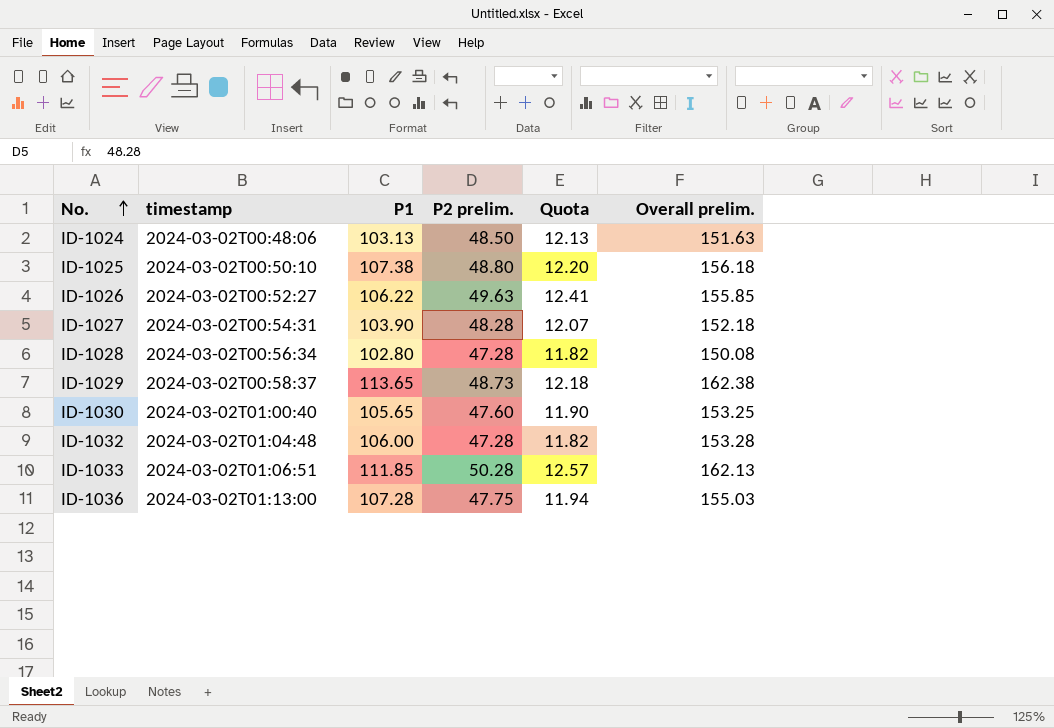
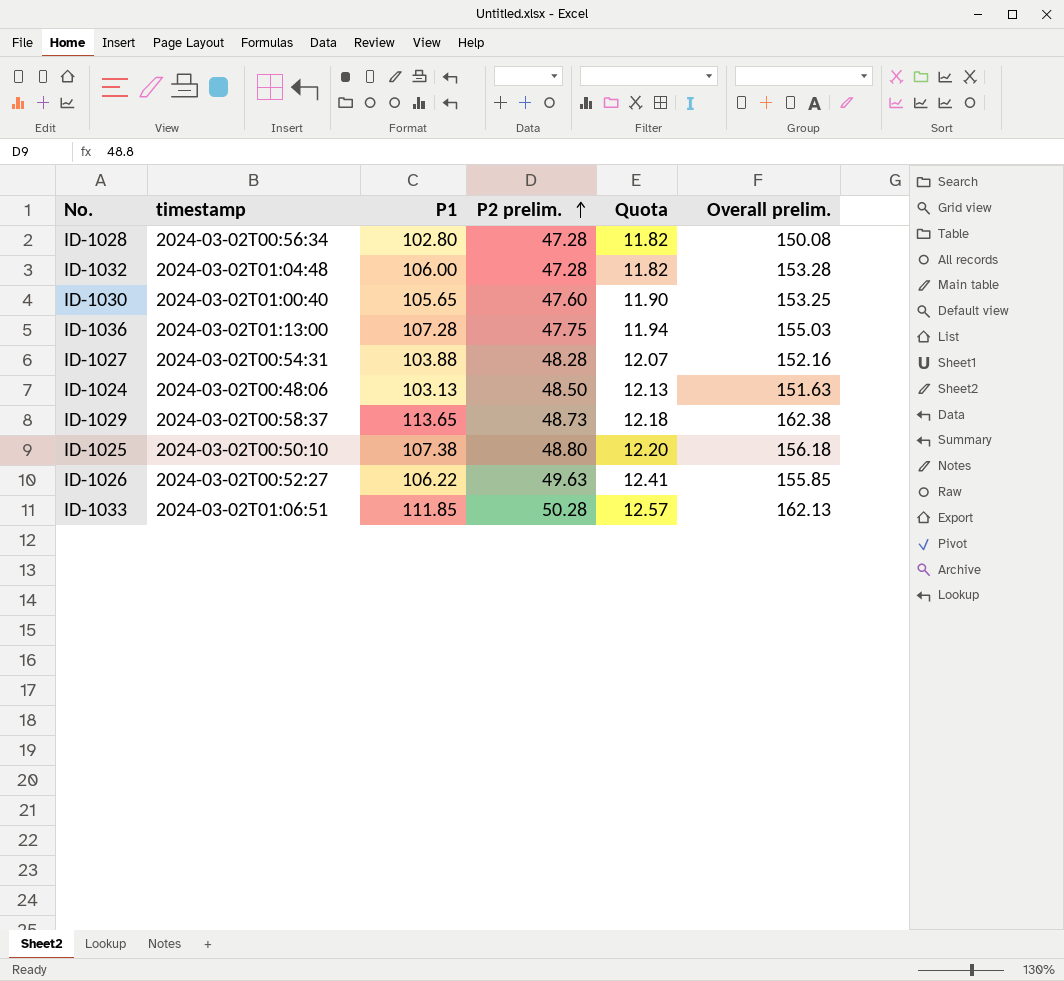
row order: No. ascending -> P2 prelim. ascending
ID-1027 | P1: 103.90 -> 103.88
ID-1027 | Overall prelim.: 152.18 -> 152.16

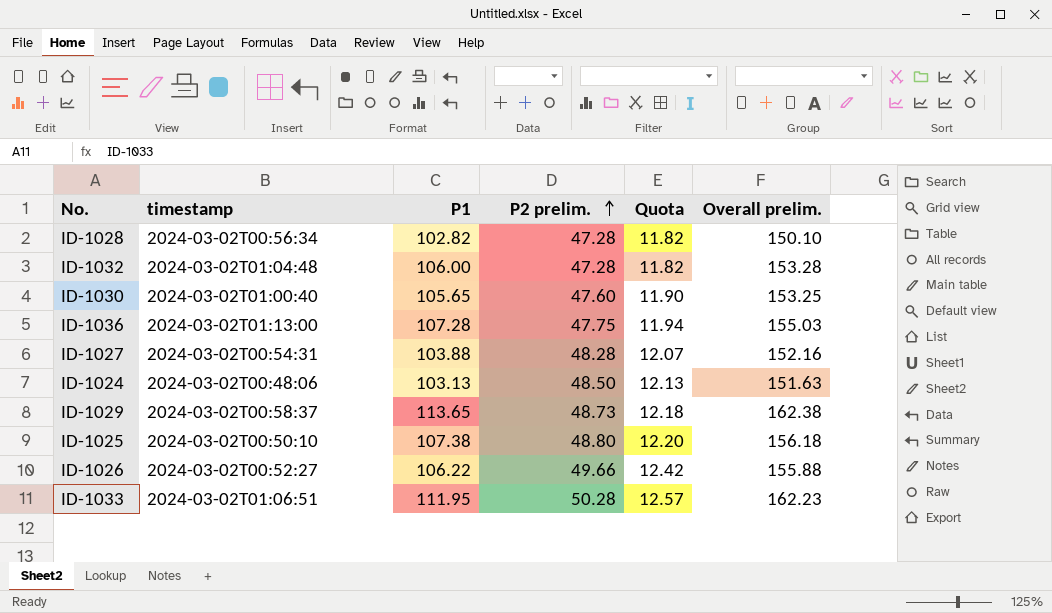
ID-1028 | P1: 102.80 -> 102.82
ID-1028 | Overall prelim.: 150.08 -> 150.10
ID-1026 | P2 prelim.: 49.63 -> 49.66
ID-1026 | Quota: 12.41 -> 12.42
ID-1026 | Overall prelim.: 155.85 -> 155.88
ID-1033 | P1: 111.85 -> 111.95
ID-1033 | Overall prelim.: 162.13 -> 162.23

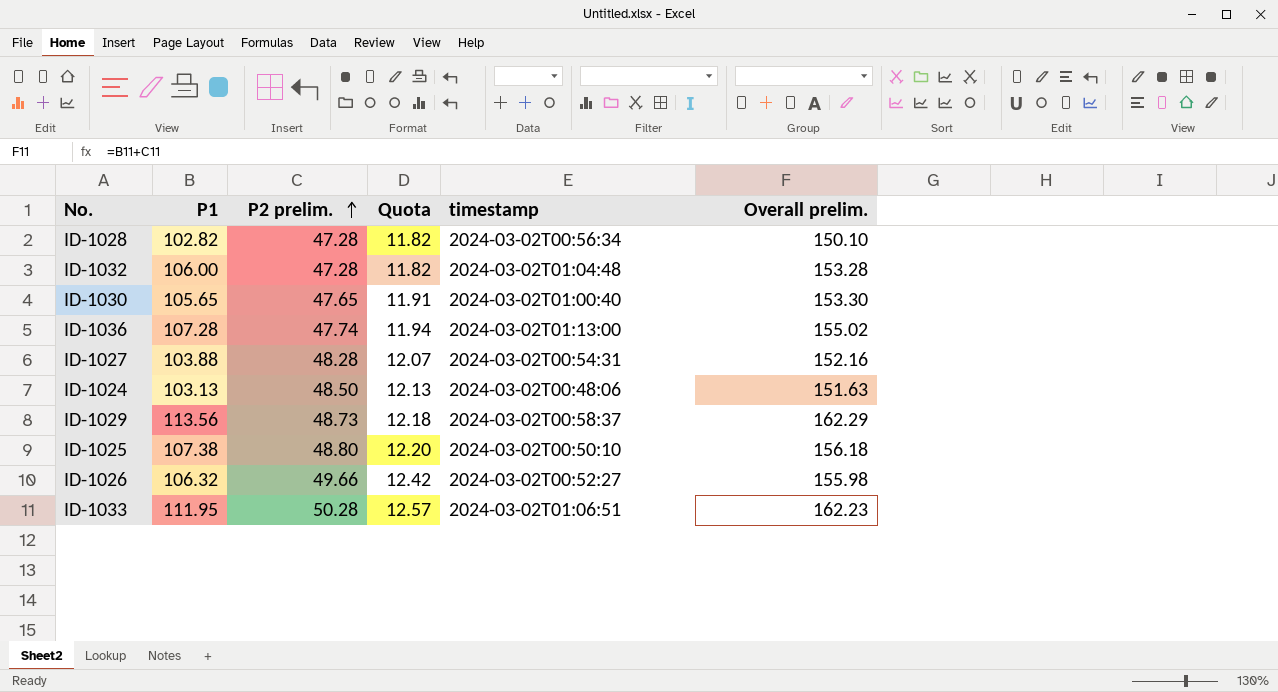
column timestamp | position: 2 -> 5
ID-1030 | P2 prelim.: 47.60 -> 47.65
ID-1030 | Quota: 11.90 -> 11.91
ID-1030 | Overall prelim.: 153.25 -> 153.30
ID-1036 | P2 prelim.: 47.75 -> 47.74
ID-1036 | Overall prelim.: 155.03 -> 155.02
ID-1029 | P1: 113.65 -> 113.56
ID-1029 | Overall prelim.: 162.38 -> 162.29
ID-1026 | P1: 106.22 -> 106.32
ID-1026 | Overall prelim.: 155.88 -> 155.98

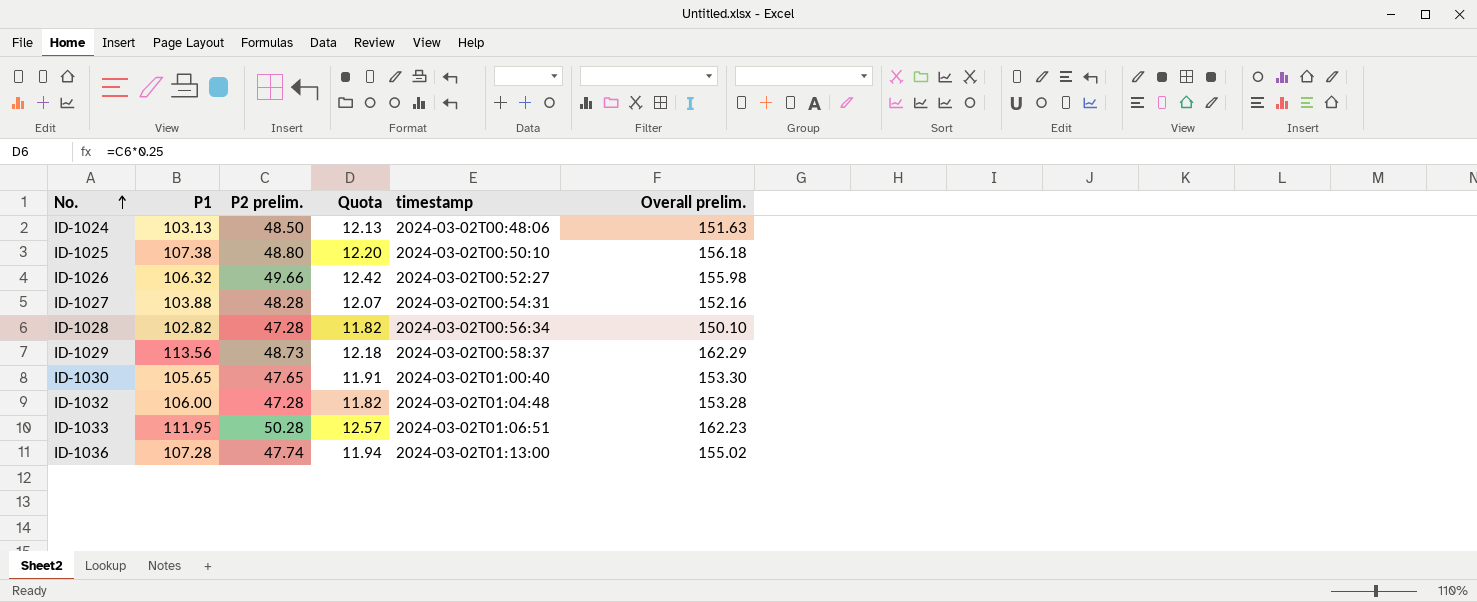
row order: P2 prelim. ascending -> No. ascending

